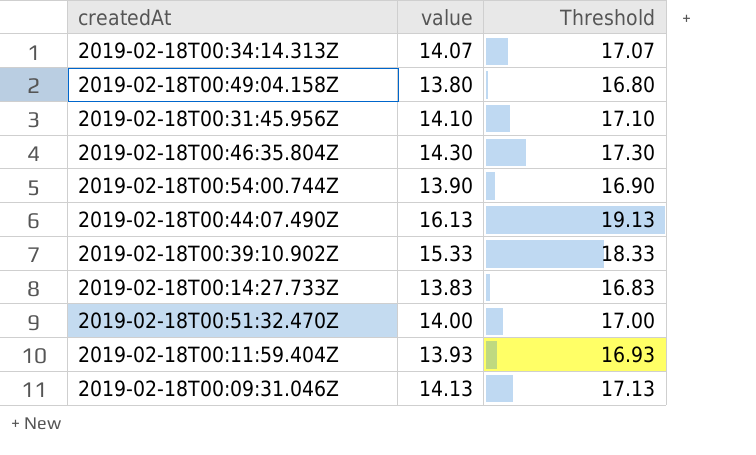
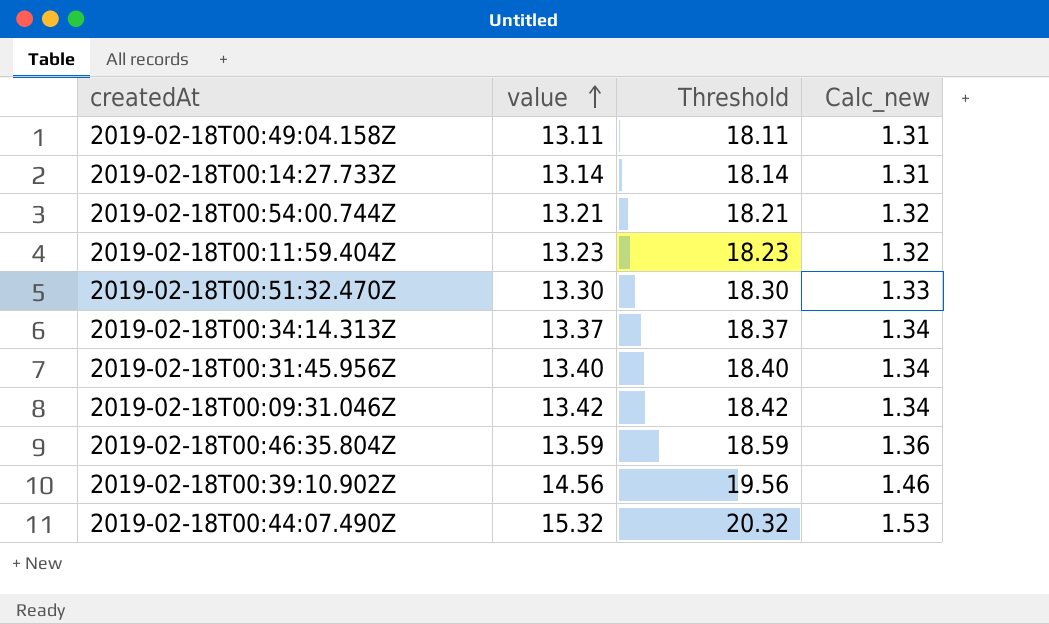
row order: none -> value ascending
column Threshold | formula: [value] + 3 -> [value] + 5
column Calc_new | formula: none -> [value] * 0.1
2019-02-18T00:49:04.158Z | value: 13.80 -> 13.11
2019-02-18T00:14:27.733Z | value: 13.83 -> 13.14
2019-02-18T00:54:00.744Z | value: 13.90 -> 13.21
2019-02-18T00:11:59.404Z | value: 13.93 -> 13.23
2019-02-18T00:51:32.470Z | value: 14.00 -> 13.30
2019-02-18T00:34:14.313Z | value: 14.07 -> 13.37
2019-02-18T00:31:45.956Z | value: 14.10 -> 13.40
2019-02-18T00:09:31.046Z | value: 14.13 -> 13.42
2019-02-18T00:46:35.804Z | value: 14.30 -> 13.59
2019-02-18T00:39:10.902Z | value: 15.33 -> 14.56
2019-02-18T00:44:07.490Z | value: 16.13 -> 15.32

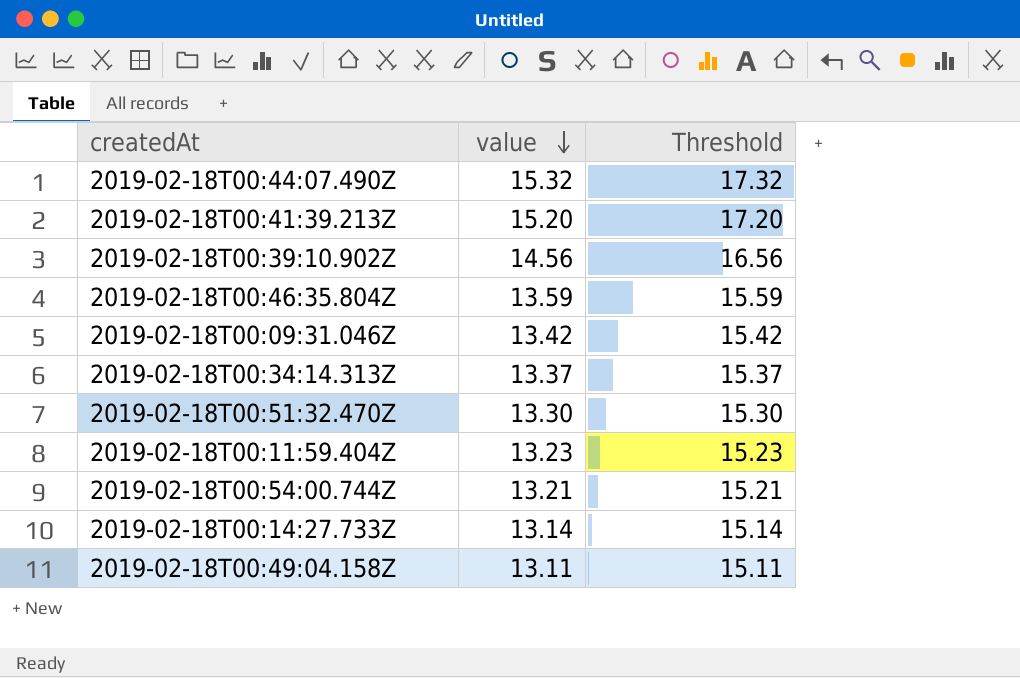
row order: value ascending -> value descending
column Calc_new | formula: [value] * 0.1 -> none
column Threshold | formula: [value] + 5 -> [value] + 2
row 2019-02-18T00:31:45.956Z: 13.40 | 18.40 | 1.34 -> none
row 2019-02-18T00:41:39.213Z: none -> 15.20 | 17.20

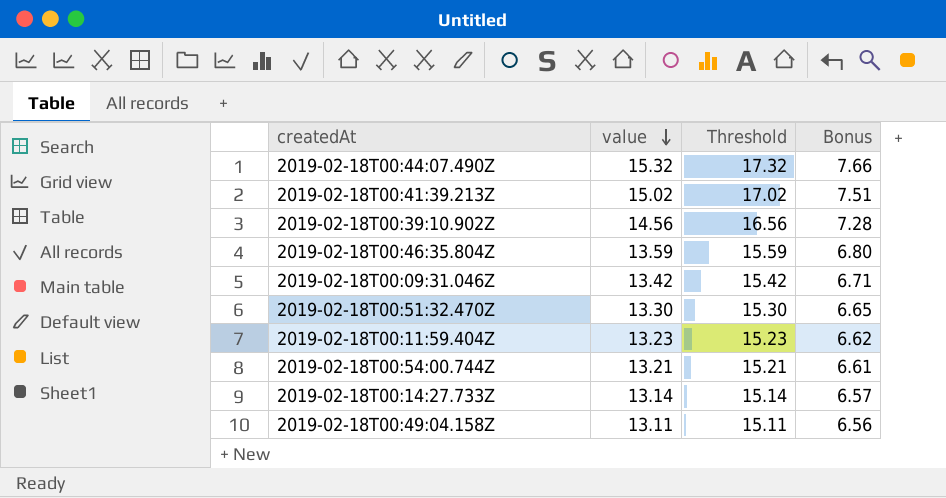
column Bonus | formula: none -> [value] * 0.5
row 2019-02-18T00:34:14.313Z: 13.37 | 15.37 -> none
2019-02-18T00:41:39.213Z | value: 15.20 -> 15.02
2019-02-18T00:41:39.213Z | Threshold: 17.20 -> 17.02

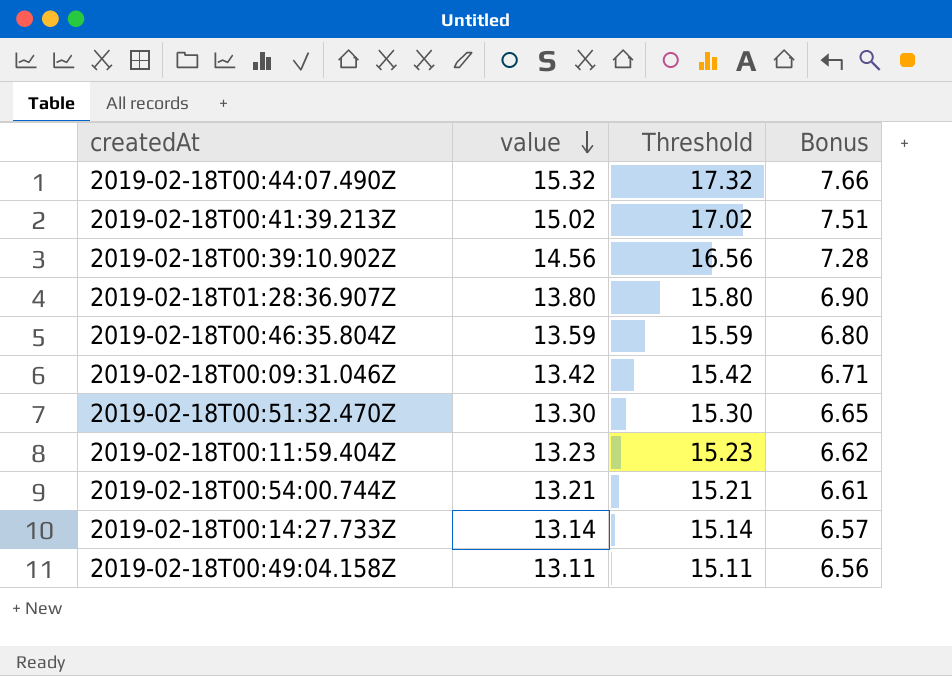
row 2019-02-18T01:28:36.907Z: none -> 13.80 | 15.80 | 6.90

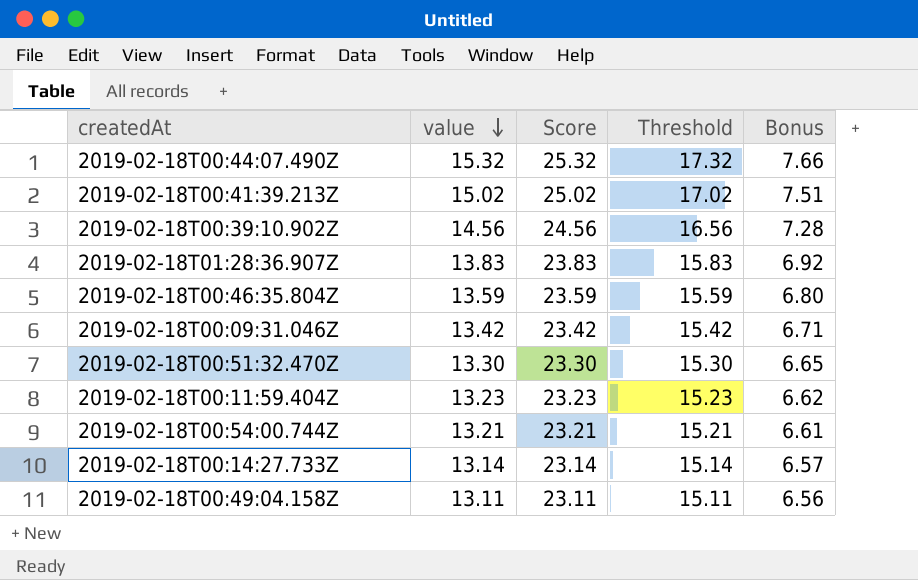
column Score | formula: none -> [value] + 10
2019-02-18T01:28:36.907Z | value: 13.80 -> 13.83
2019-02-18T01:28:36.907Z | Threshold: 15.80 -> 15.83
2019-02-18T01:28:36.907Z | Bonus: 6.90 -> 6.92

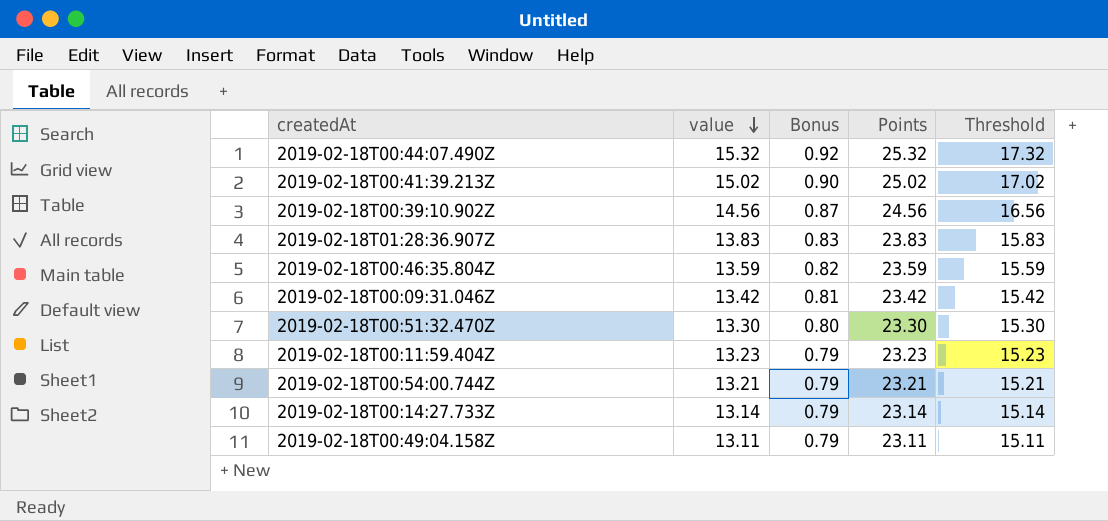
column Bonus | formula: [value] * 0.5 -> [value] * 0.06
column Bonus | position: 5 -> 3
column name: Score -> Points

